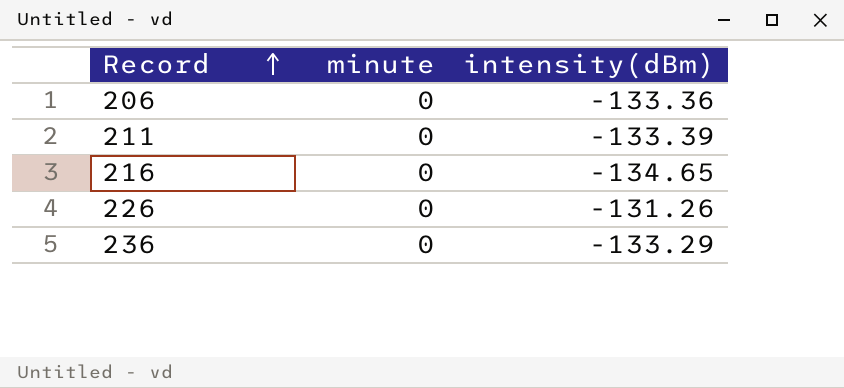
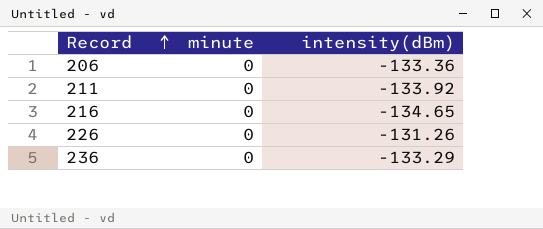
211 | intensity(dBm): -133.39 -> -133.92

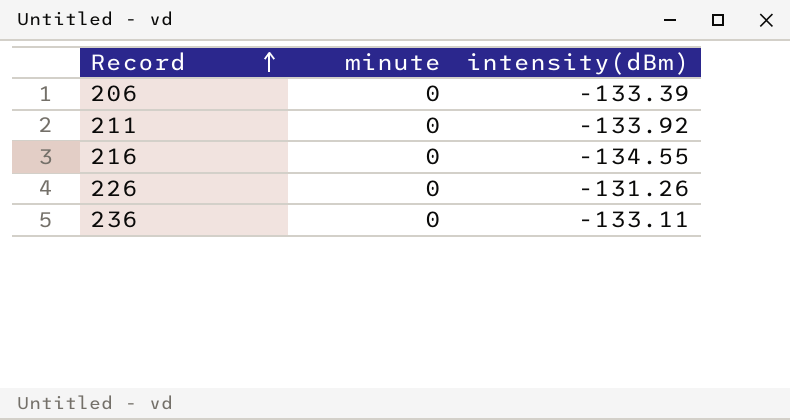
206 | intensity(dBm): -133.36 -> -133.39
216 | intensity(dBm): -134.65 -> -134.55
236 | intensity(dBm): -133.29 -> -133.11

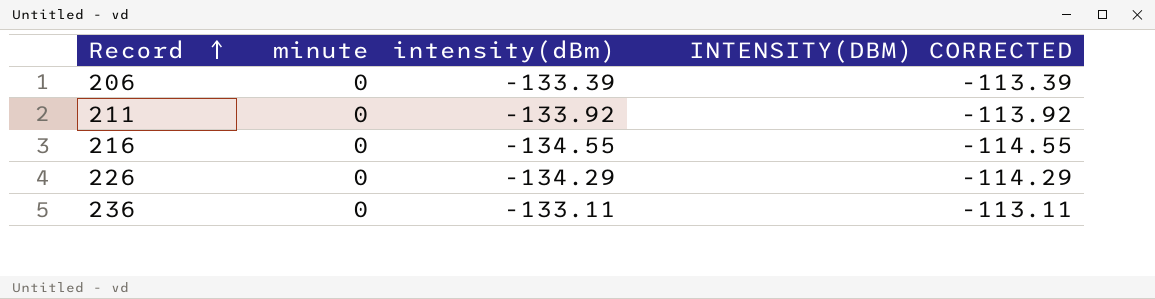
column INTENSITY(DBM) CORRECTED | formula: none -> [intensity(dBm)] + 20
226 | intensity(dBm): -131.26 -> -134.29

